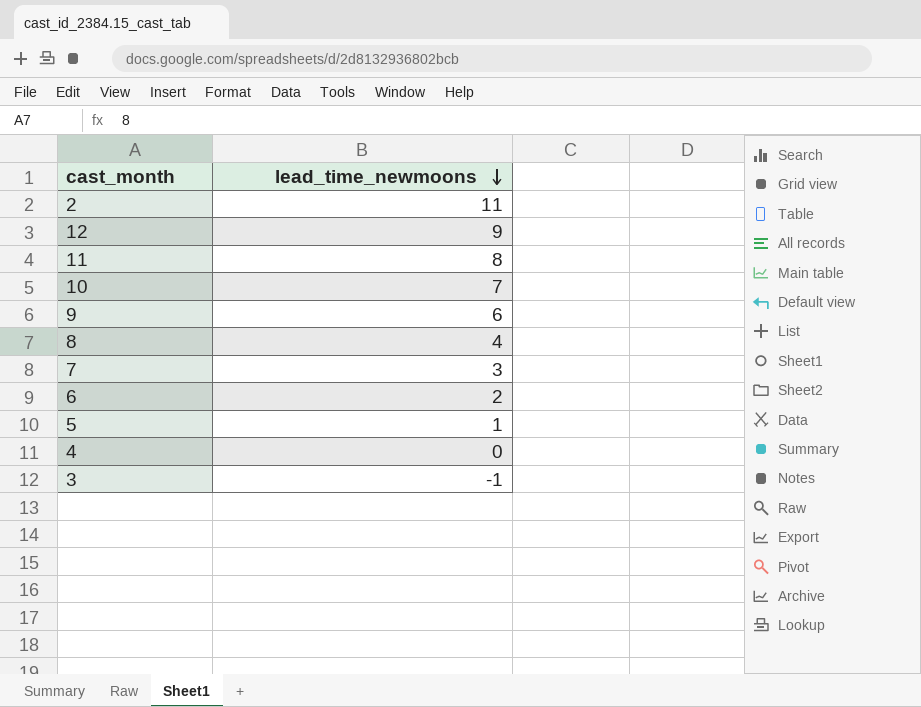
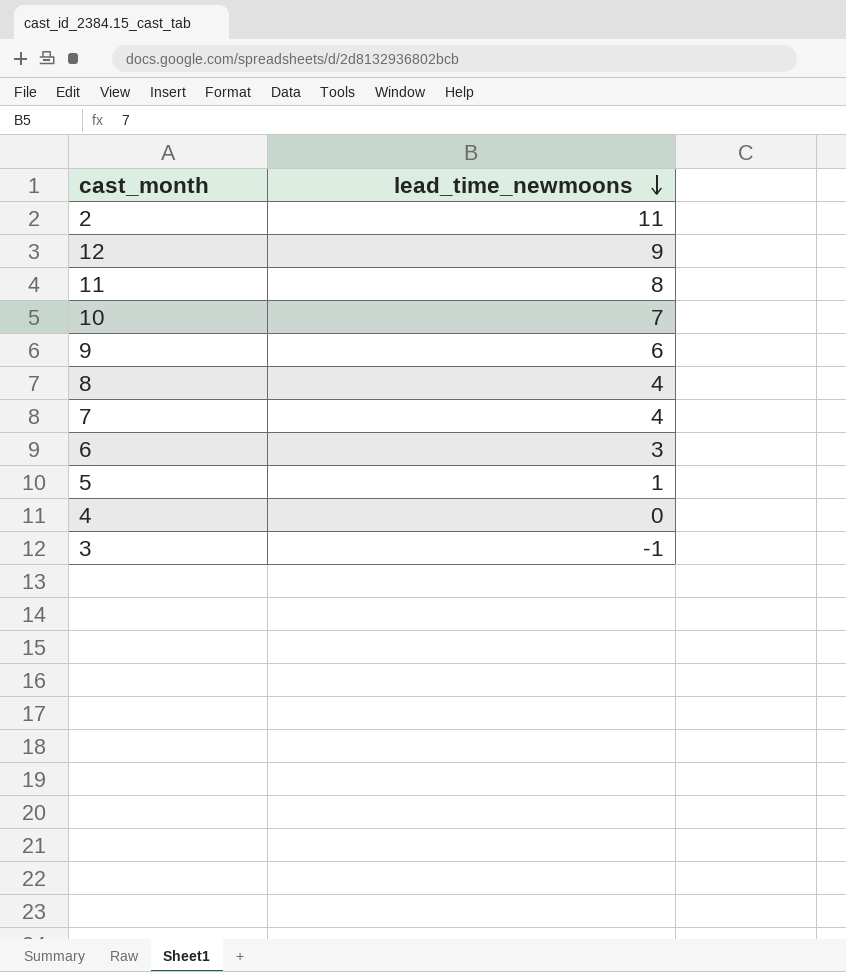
7 | lead_time_newmoons: 3 -> 4
6 | lead_time_newmoons: 2 -> 3

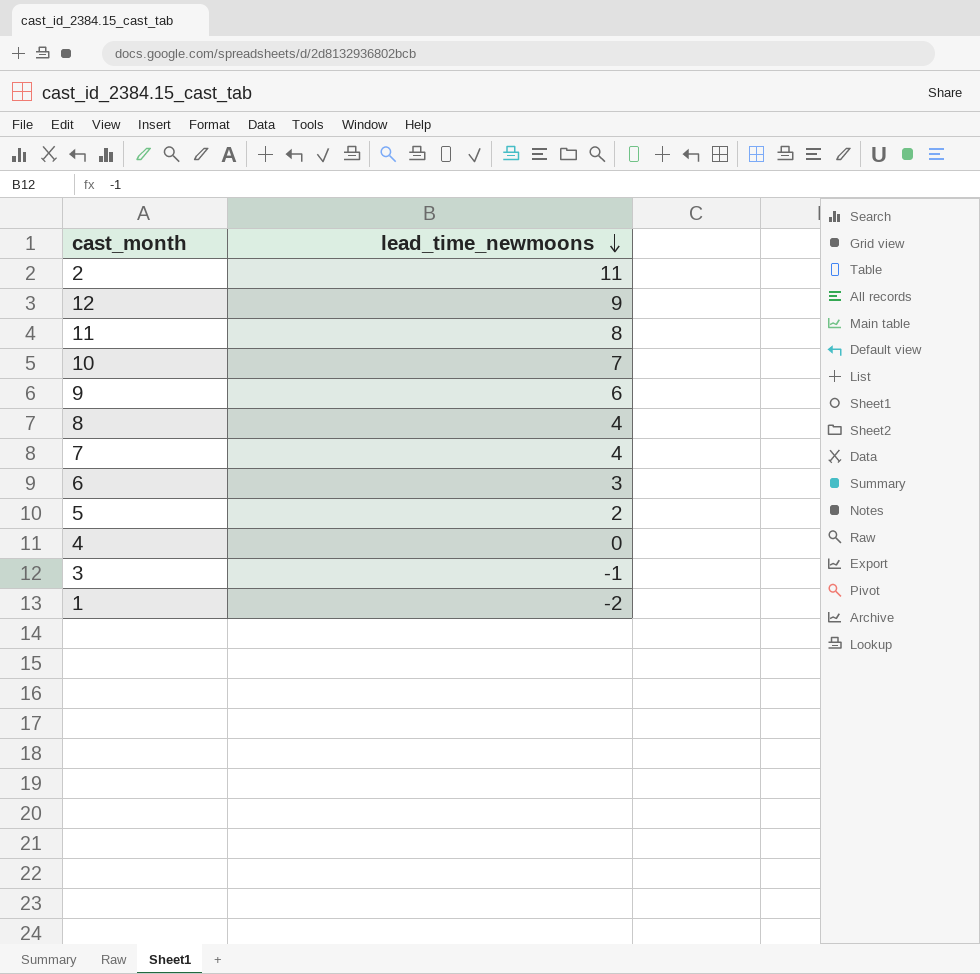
5 | lead_time_newmoons: 1 -> 2
row 1: none -> -2

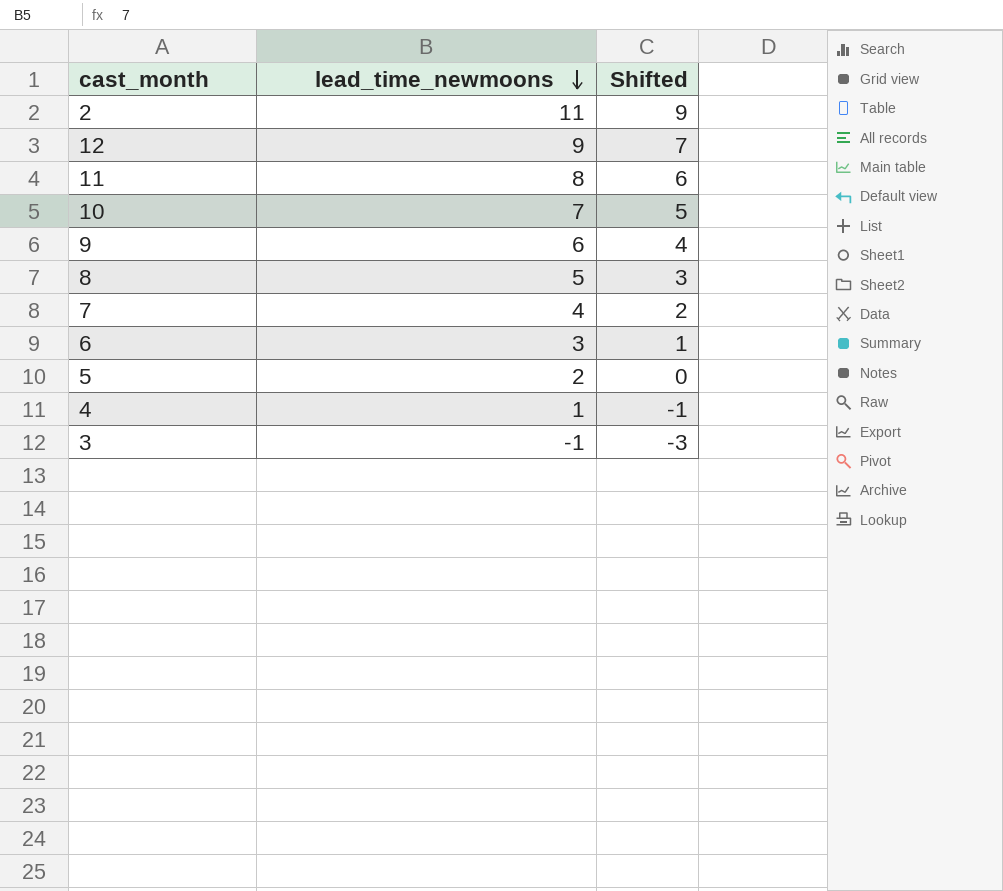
column Shifted | formula: none -> [lead_time_newmoons] - 2
row 1: -2 -> none
8 | lead_time_newmoons: 4 -> 5
4 | lead_time_newmoons: 0 -> 1

